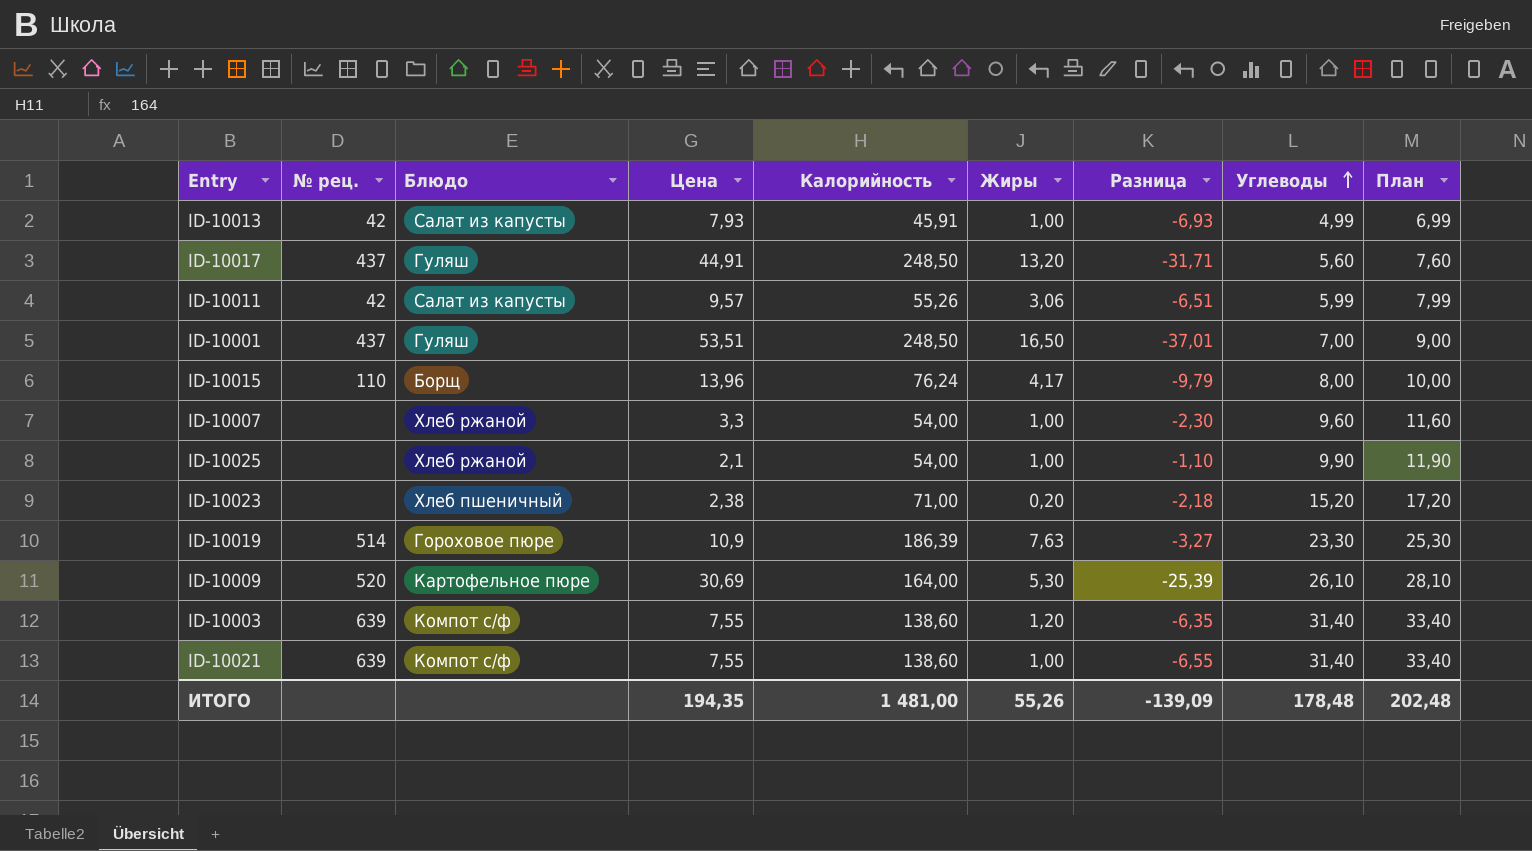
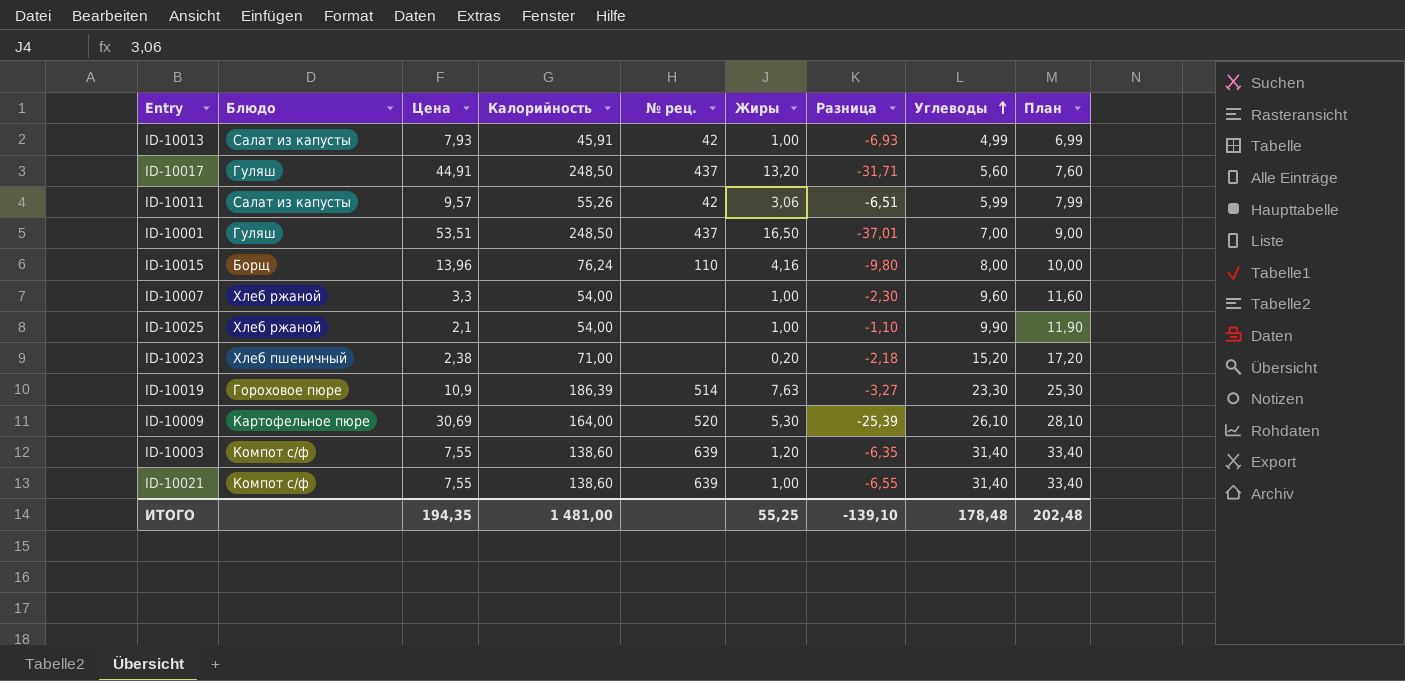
column № рец. | position: 2 -> 5
ID-10015 | Жиры: 4,17 -> 4,16
ID-10015 | Разница: -9,79 -> -9,80
ИТОГО | Жиры: 55,26 -> 55,25
ИТОГО | Разница: -139,09 -> -139,10

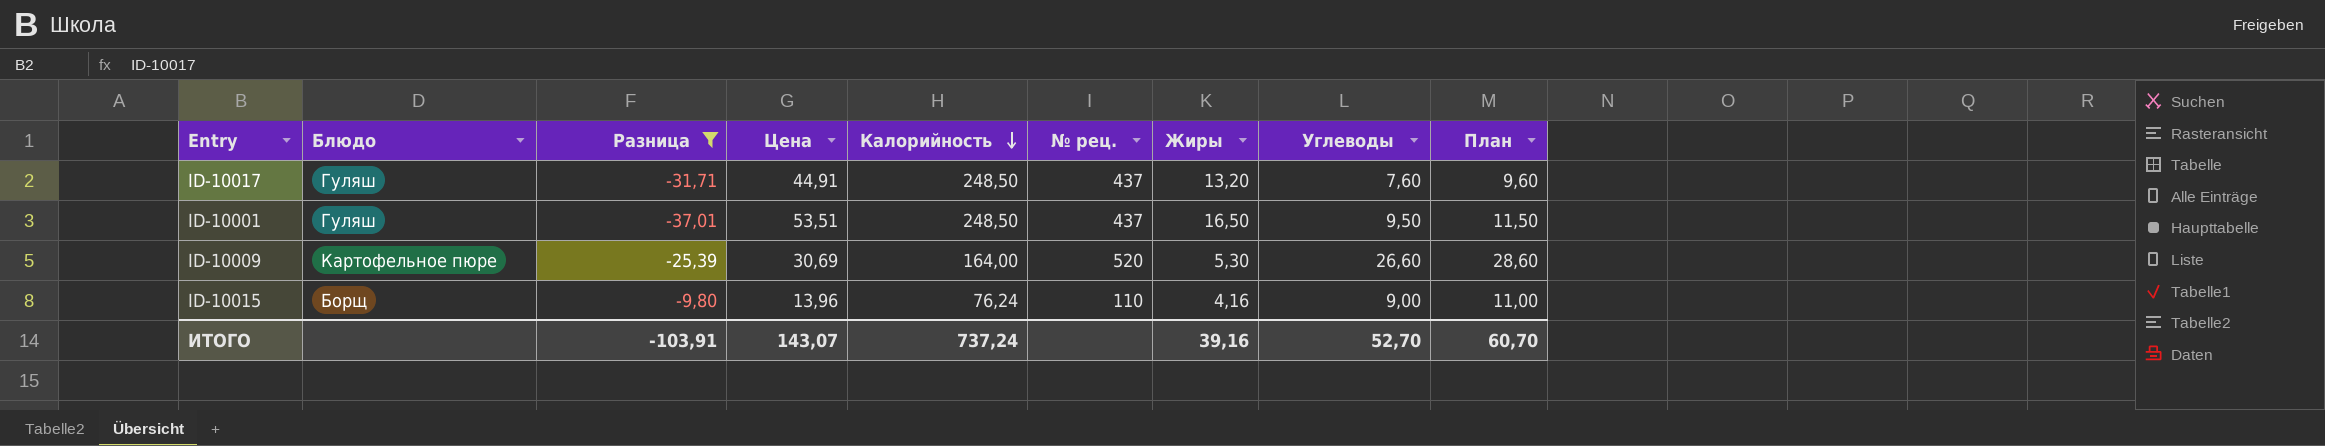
filter: none -> Разница <= -9,80
row order: Углеводы ascending -> Калорийность descending
column Разница | position: 7 -> 3
ID-10017 | Углеводы: 5,60 -> 7,60
ID-10017 | План: 7,60 -> 9,60
ID-10001 | Углеводы: 7,00 -> 9,50
ID-10001 | План: 9,00 -> 11,50
ID-10009 | Углеводы: 26,10 -> 26,60
ID-10009 | План: 28,10 -> 28,60
ID-10015 | Углеводы: 8,00 -> 9,00
ID-10015 | План: 10,00 -> 11,00
ИТОГО | Разница: -139,10 -> -103,91
ИТОГО | Цена: 194,35 -> 143,07
ИТОГО | Калорийность: 1 481,00 -> 737,24
ИТОГО | Жиры: 55,25 -> 39,16
ИТОГО | Углеводы: 178,48 -> 52,70
ИТОГО | План: 202,48 -> 60,70

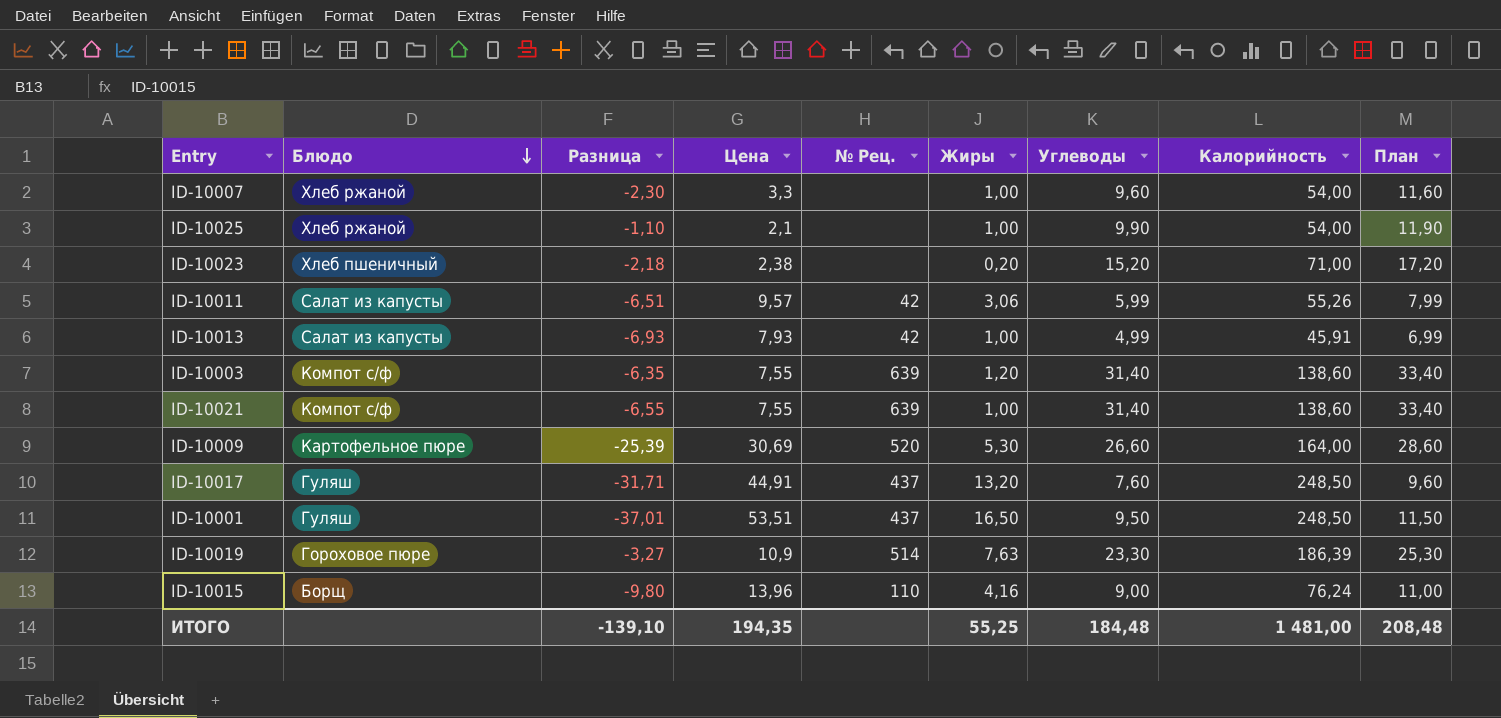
filter: Разница <= -9,80 -> none
row order: Калорийность descending -> Блюдо descending
column name: № рец. -> № Рец.
column Калорийность | position: 5 -> 8
ИТОГО | Разница: -103,91 -> -139,10
ИТОГО | Цена: 143,07 -> 194,35
ИТОГО | Жиры: 39,16 -> 55,25
ИТОГО | Углеводы: 52,70 -> 184,48
ИТОГО | Калорийность: 737,24 -> 1 481,00
ИТОГО | План: 60,70 -> 208,48

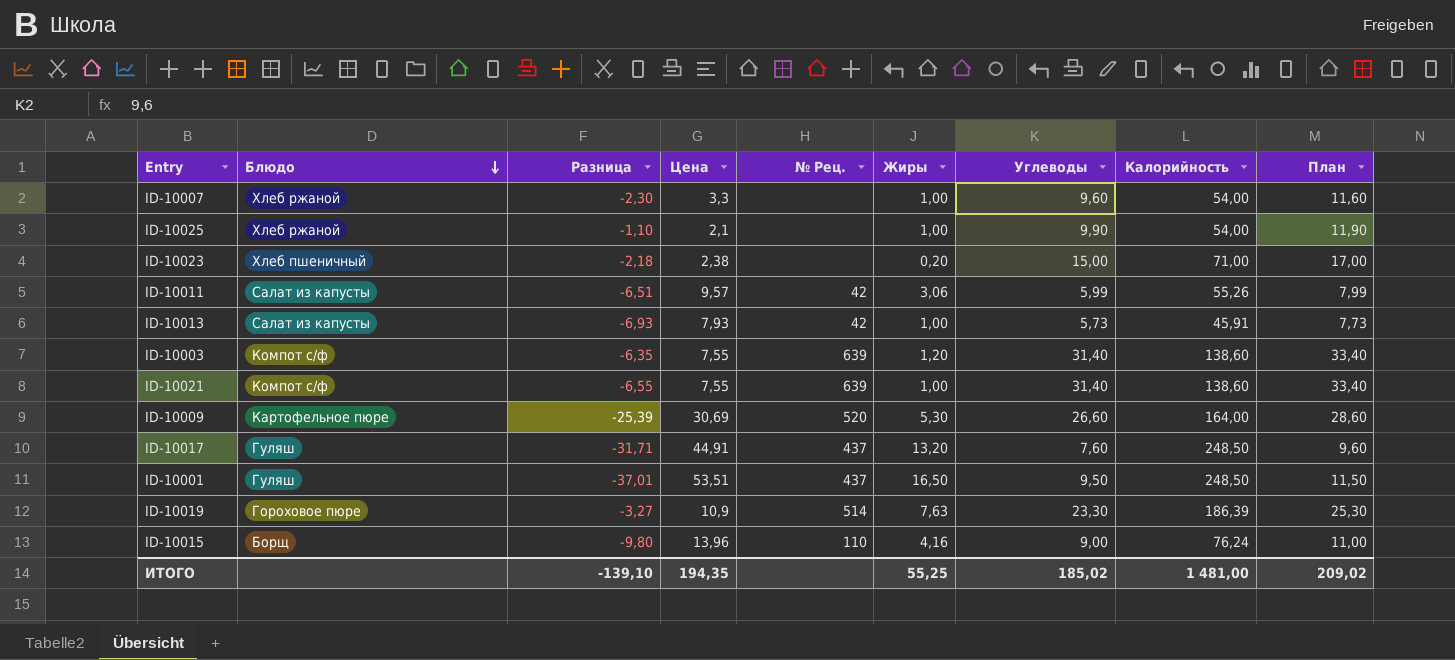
ID-10023 | Углеводы: 15,20 -> 15,00
ID-10023 | План: 17,20 -> 17,00
ID-10013 | Углеводы: 4,99 -> 5,73
ID-10013 | План: 6,99 -> 7,73
ИТОГО | Углеводы: 184,48 -> 185,02
ИТОГО | План: 208,48 -> 209,02

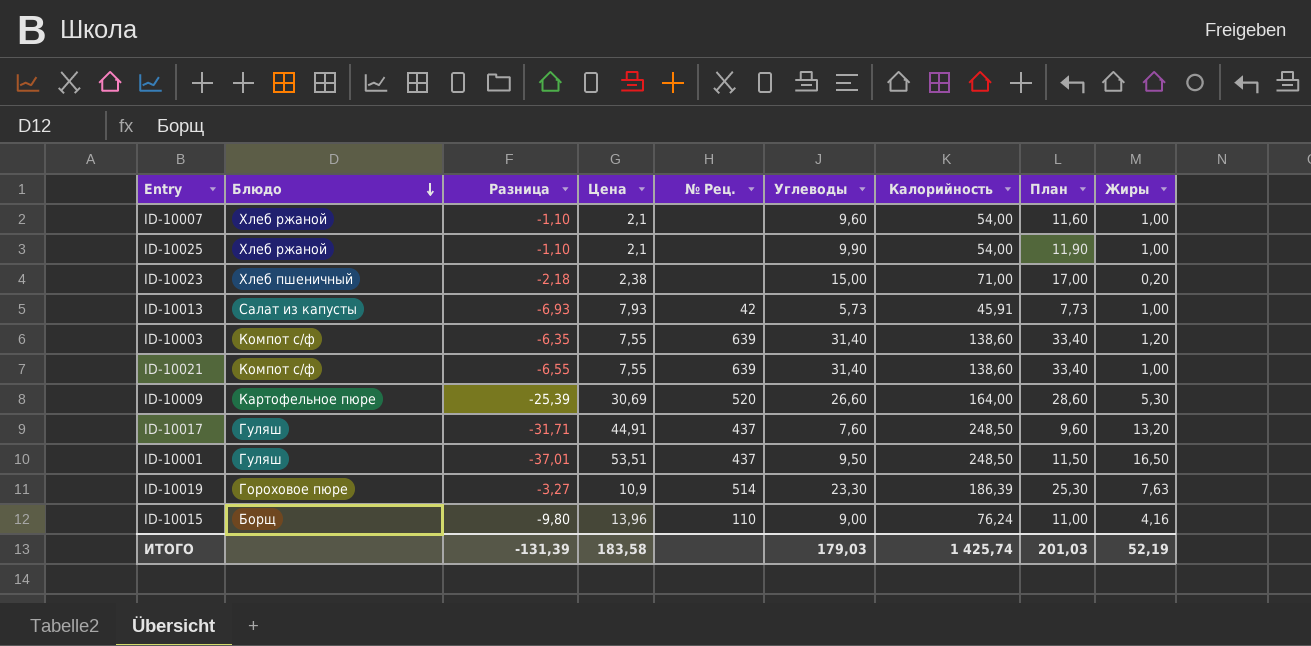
column Жиры | position: 6 -> 9
row ID-10011: Салат из капусты | -6,51 | 9,57 | 42 | 3,06 | 5,99 | 55,26 | 7,99 -> none
ID-10007 | Разница: -2,30 -> -1,10
ID-10007 | Цена: 3,3 -> 2,1
ИТОГО | Разница: -139,10 -> -131,39
ИТОГО | Цена: 194,35 -> 183,58
ИТОГО | Углеводы: 185,02 -> 179,03
ИТОГО | Калорийность: 1 481,00 -> 1 425,74
ИТОГО | План: 209,02 -> 201,03
ИТОГО | Жиры: 55,25 -> 52,19

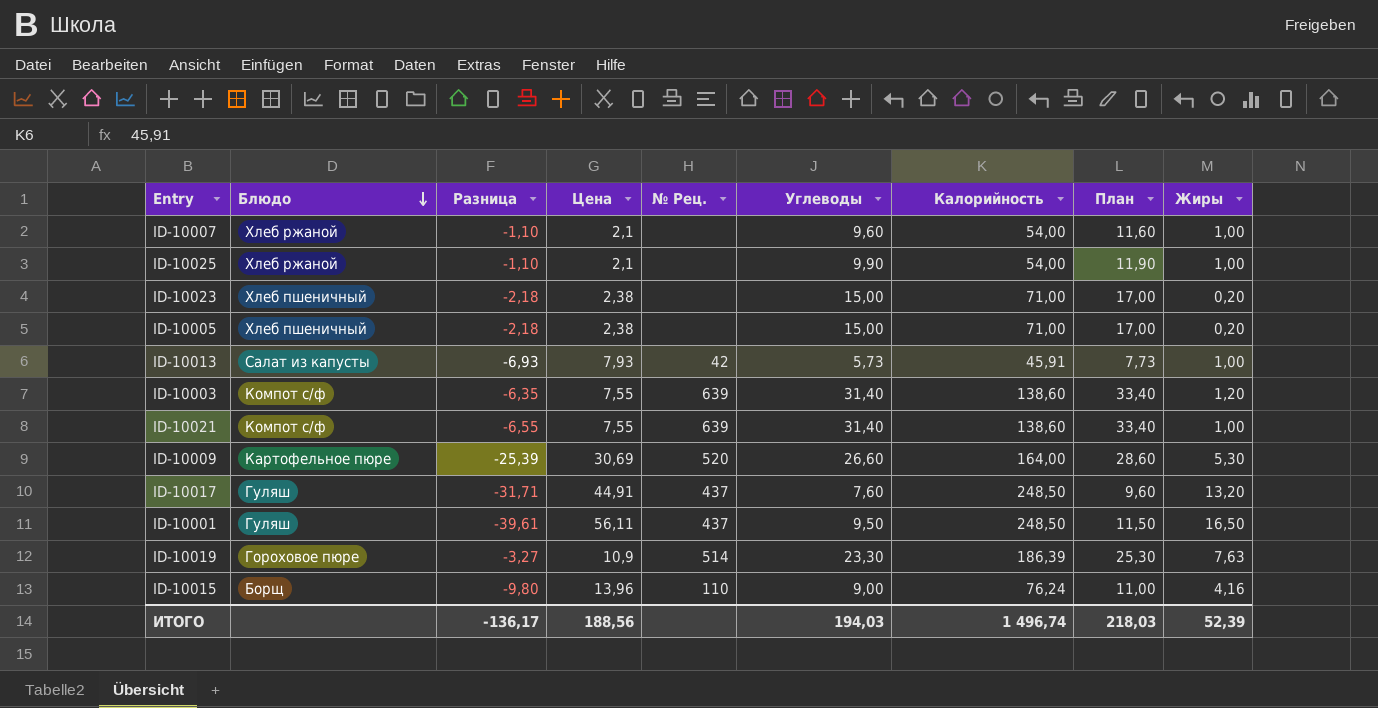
row ID-10005: none -> Хлеб пшеничный | -2,18 | 2,38 | none | 15,00 | 71,00 | 17,00 | 0,20
ID-10001 | Разница: -37,01 -> -39,61
ID-10001 | Цена: 53,51 -> 56,11
ИТОГО | Разница: -131,39 -> -136,17
ИТОГО | Цена: 183,58 -> 188,56
ИТОГО | Углеводы: 179,03 -> 194,03
ИТОГО | Калорийность: 1 425,74 -> 1 496,74
ИТОГО | План: 201,03 -> 218,03
ИТОГО | Жиры: 52,19 -> 52,39

